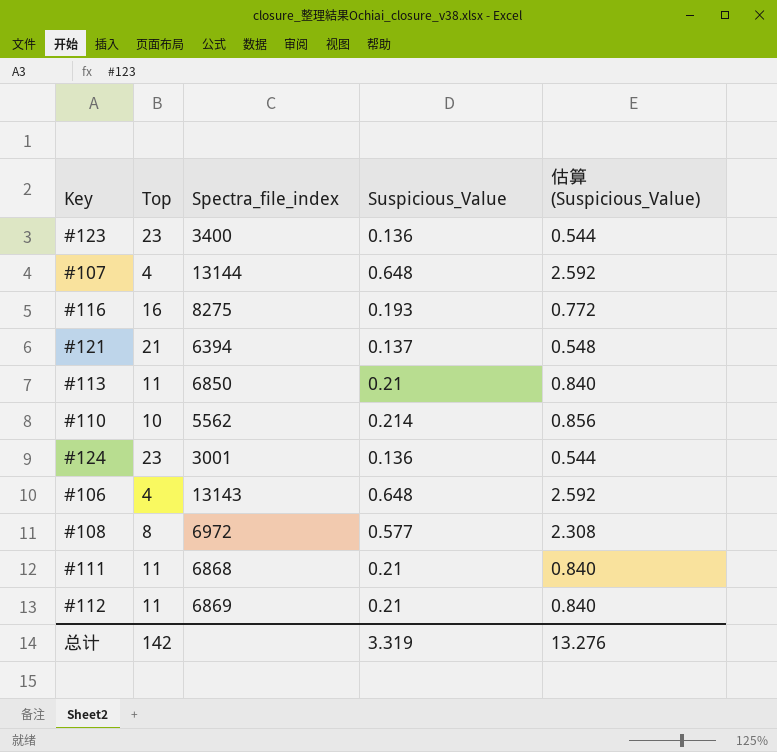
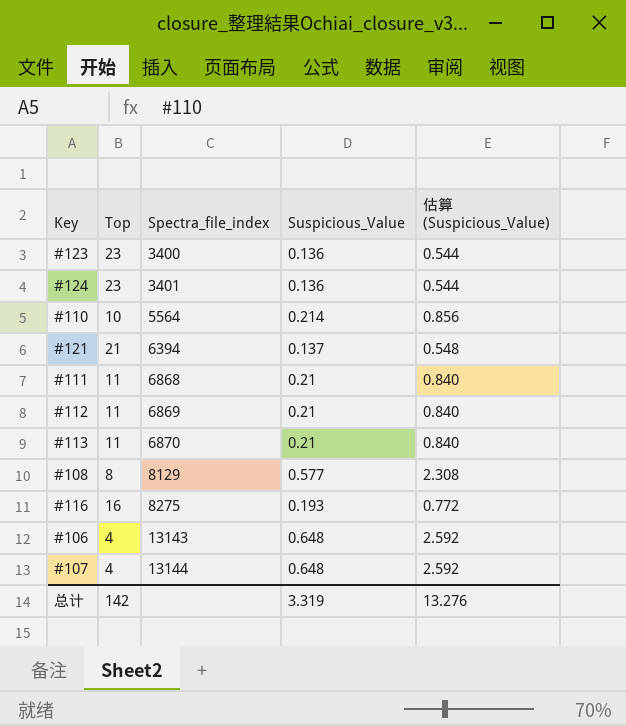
row order: none -> Spectra_file_index ascending
#124 | Spectra_file_index: 3001 -> 3401
#110 | Spectra_file_index: 5562 -> 5564
#113 | Spectra_file_index: 6850 -> 6870
#108 | Spectra_file_index: 6972 -> 8129

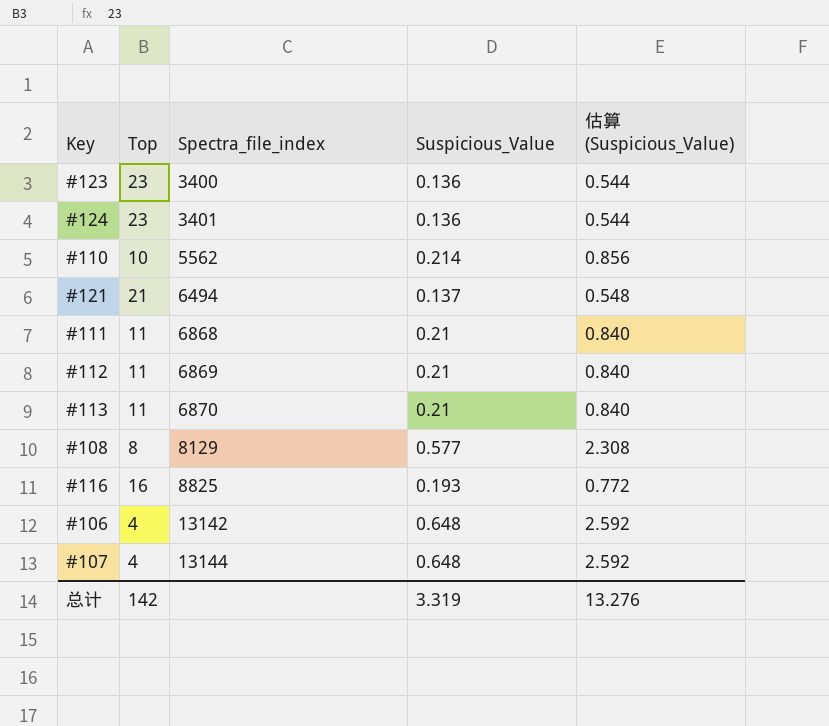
#110 | Spectra_file_index: 5564 -> 5562
#121 | Spectra_file_index: 6394 -> 6494
#116 | Spectra_file_index: 8275 -> 8825
#106 | Spectra_file_index: 13143 -> 13142

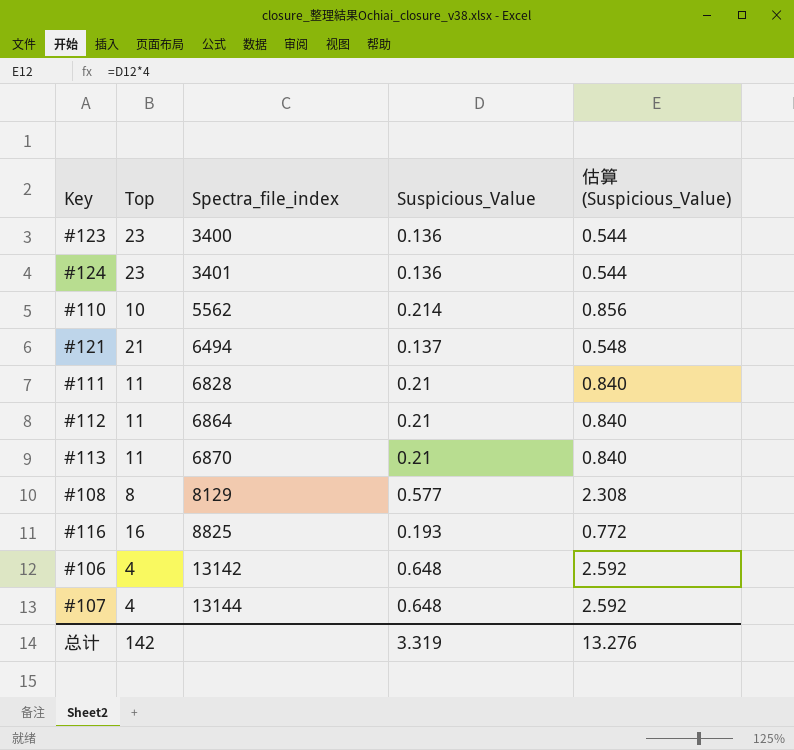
#111 | Spectra_file_index: 6868 -> 6828
#112 | Spectra_file_index: 6869 -> 6864

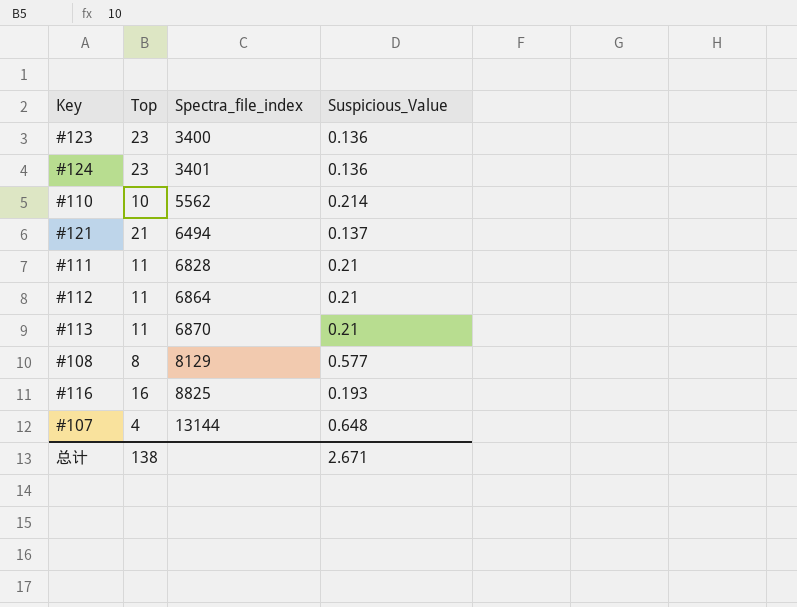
column 估算 (Suspicious_Value) | formula: [Suspicious_Value] * 4 -> none
row #106: 4 | 13142 | 0.648 | 2.592 -> none
总计 | Top: 142 -> 138
总计 | Suspicious_Value: 3.319 -> 2.671

